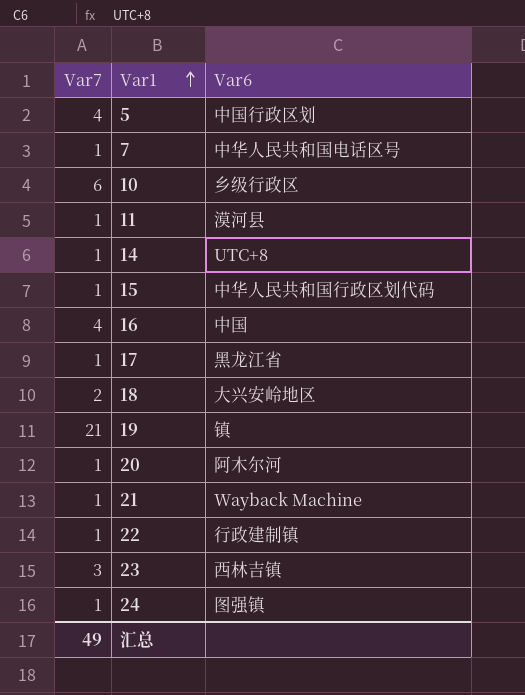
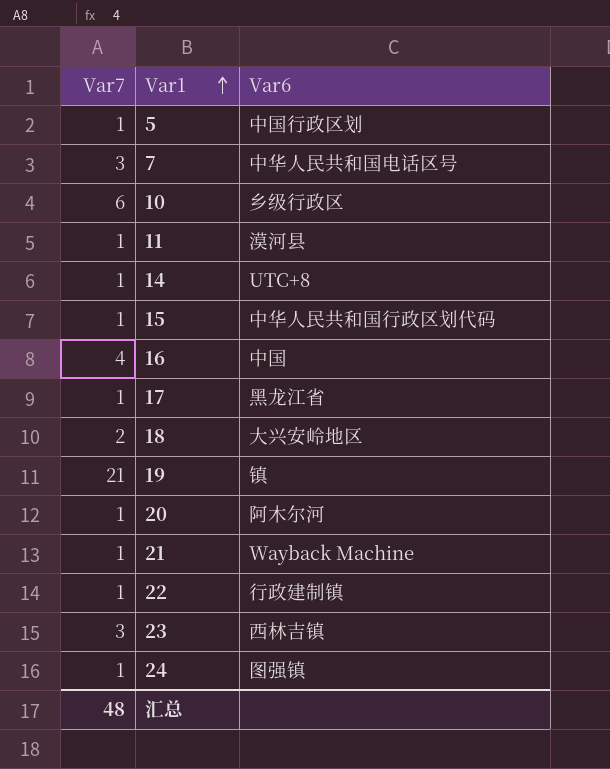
5 | Var7: 4 -> 1
7 | Var7: 1 -> 3
汇总 | Var7: 49 -> 48

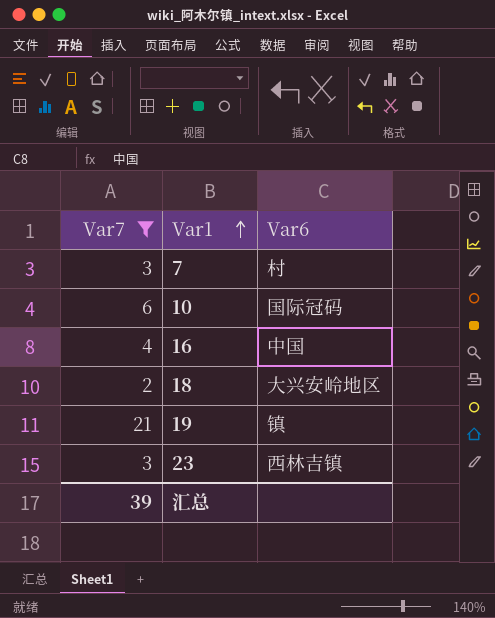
filter: none -> Var7 != 1
7 | Var6: 中华人民共和国电话区号 -> 村
10 | Var6: 乡级行政区 -> 国际冠码
汇总 | Var7: 48 -> 39

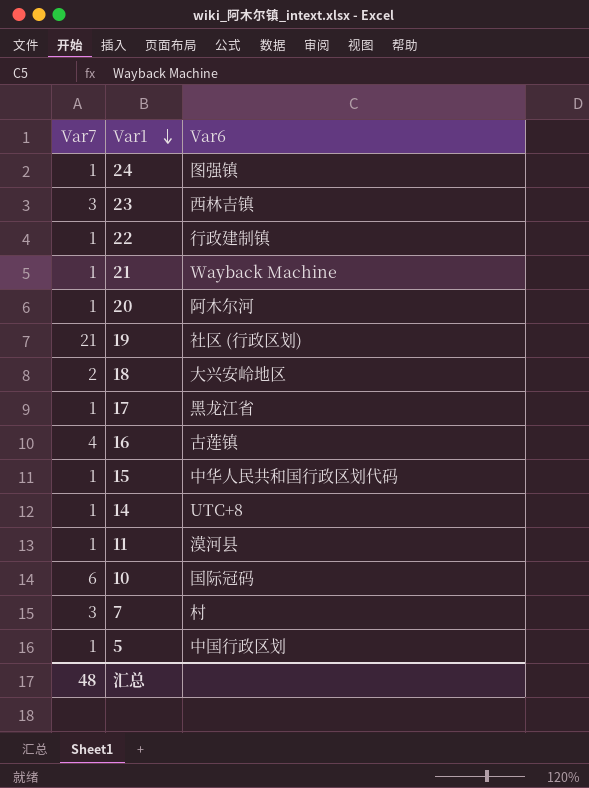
filter: Var7 != 1 -> none
row order: Var1 ascending -> Var1 descending
19 | Var6: 镇 -> 社区 (行政区划)
16 | Var6: 中国 -> 古莲镇
汇总 | Var7: 39 -> 48

